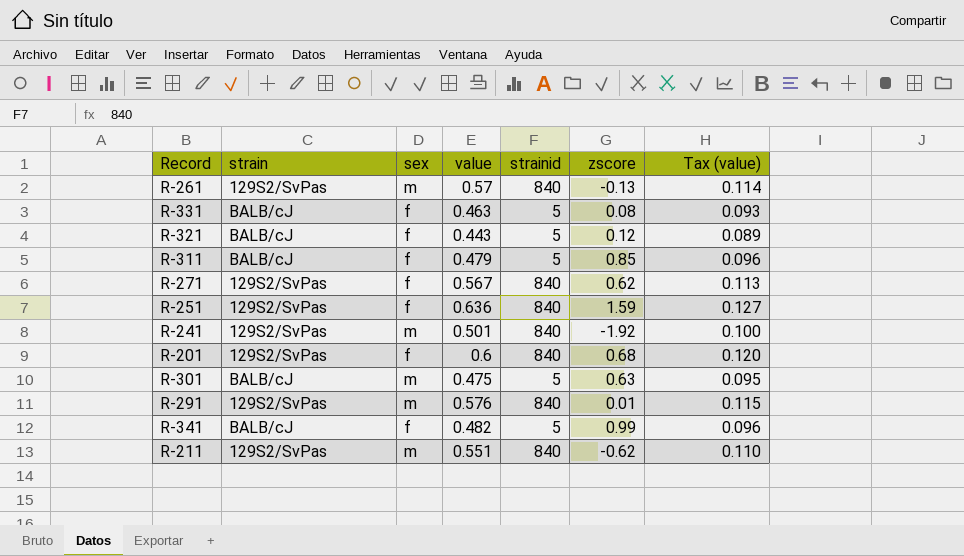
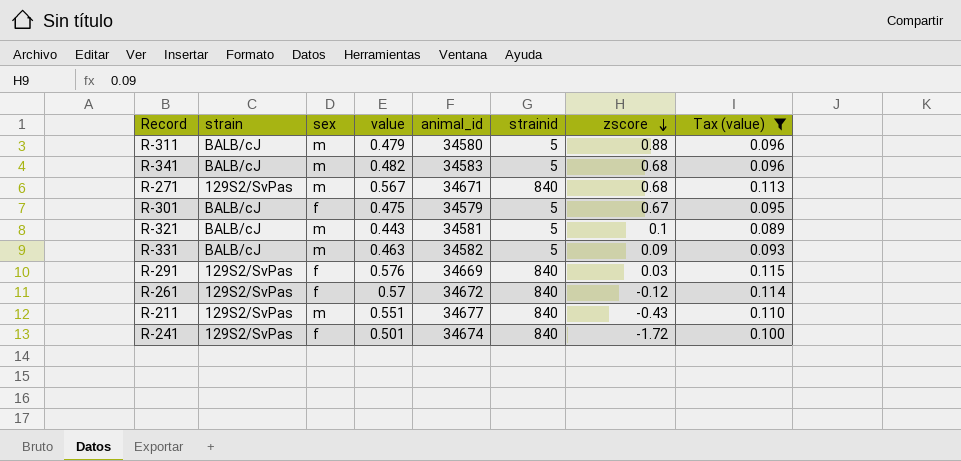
filter: none -> Tax (value) <= 0.115
row order: none -> zscore descending
column animal_id | position: none -> 5
R-311 | sex: f -> m
R-311 | zscore: 0.85 -> 0.88
R-341 | sex: f -> m
R-341 | zscore: 0.99 -> 0.68
R-271 | sex: f -> m
R-271 | zscore: 0.62 -> 0.68
R-301 | sex: m -> f
R-301 | zscore: 0.63 -> 0.67
R-321 | sex: f -> m
R-321 | zscore: 0.12 -> 0.1
R-331 | sex: f -> m
R-331 | zscore: 0.08 -> 0.09
R-291 | sex: m -> f
R-291 | zscore: 0.01 -> 0.03
R-261 | sex: m -> f
R-261 | zscore: -0.13 -> -0.12
R-211 | zscore: -0.62 -> -0.43
R-241 | sex: m -> f
R-241 | zscore: -1.92 -> -1.72

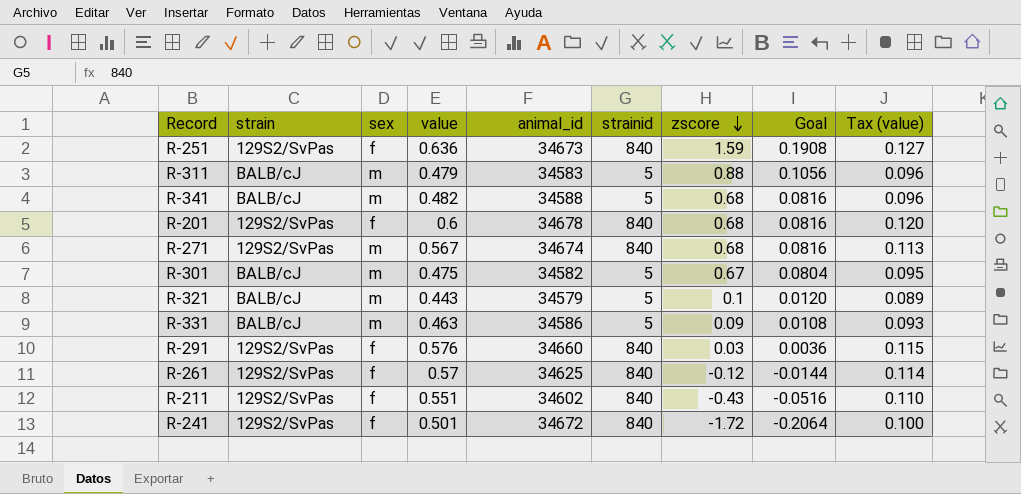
filter: Tax (value) <= 0.115 -> none
column Goal | formula: none -> [zscore] * 0.12
R-311 | animal_id: 34580 -> 34583
R-341 | animal_id: 34583 -> 34588
R-271 | animal_id: 34671 -> 34674
R-301 | sex: f -> m
R-301 | animal_id: 34579 -> 34582
R-321 | animal_id: 34581 -> 34579
R-331 | animal_id: 34582 -> 34586
R-291 | animal_id: 34669 -> 34660
R-261 | animal_id: 34672 -> 34625
R-211 | sex: m -> f
R-211 | animal_id: 34677 -> 34602
R-241 | animal_id: 34674 -> 34672

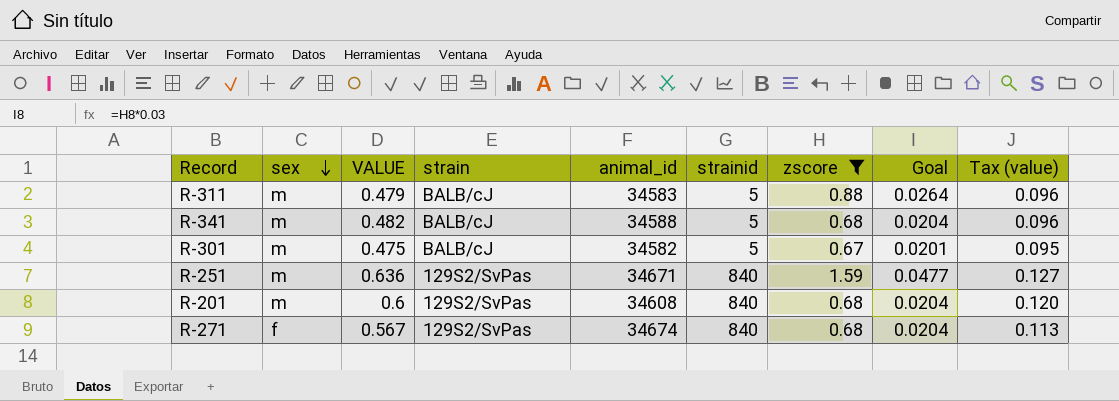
filter: none -> zscore >= 0.67
row order: zscore descending -> sex descending
column name: value -> VALUE
column strain | position: 2 -> 4
column Goal | formula: [zscore] * 0.12 -> [zscore] * 0.03
R-251 | sex: f -> m
R-251 | animal_id: 34673 -> 34671
R-201 | sex: f -> m
R-201 | animal_id: 34678 -> 34608
R-271 | sex: m -> f

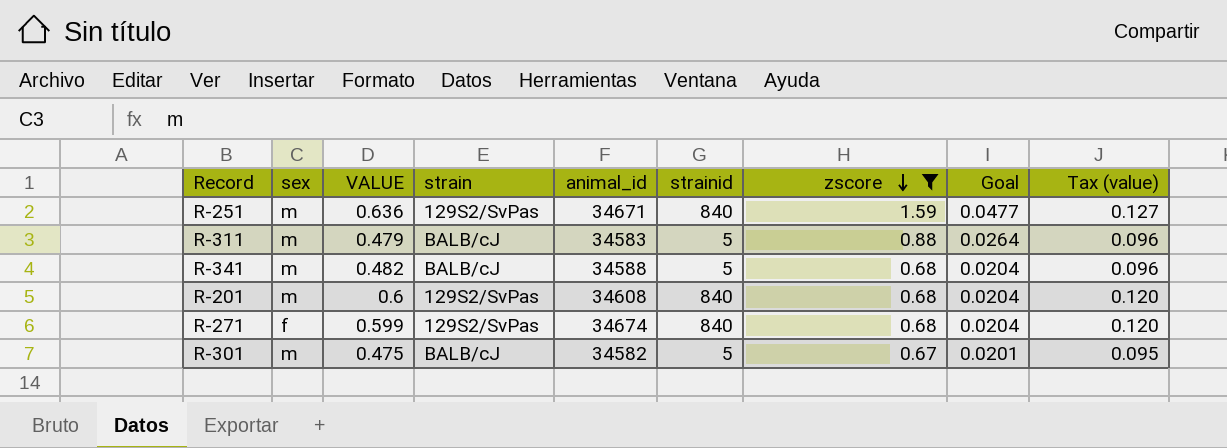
row order: sex descending -> zscore descending
R-271 | VALUE: 0.567 -> 0.599
R-271 | Tax (value): 0.113 -> 0.120

